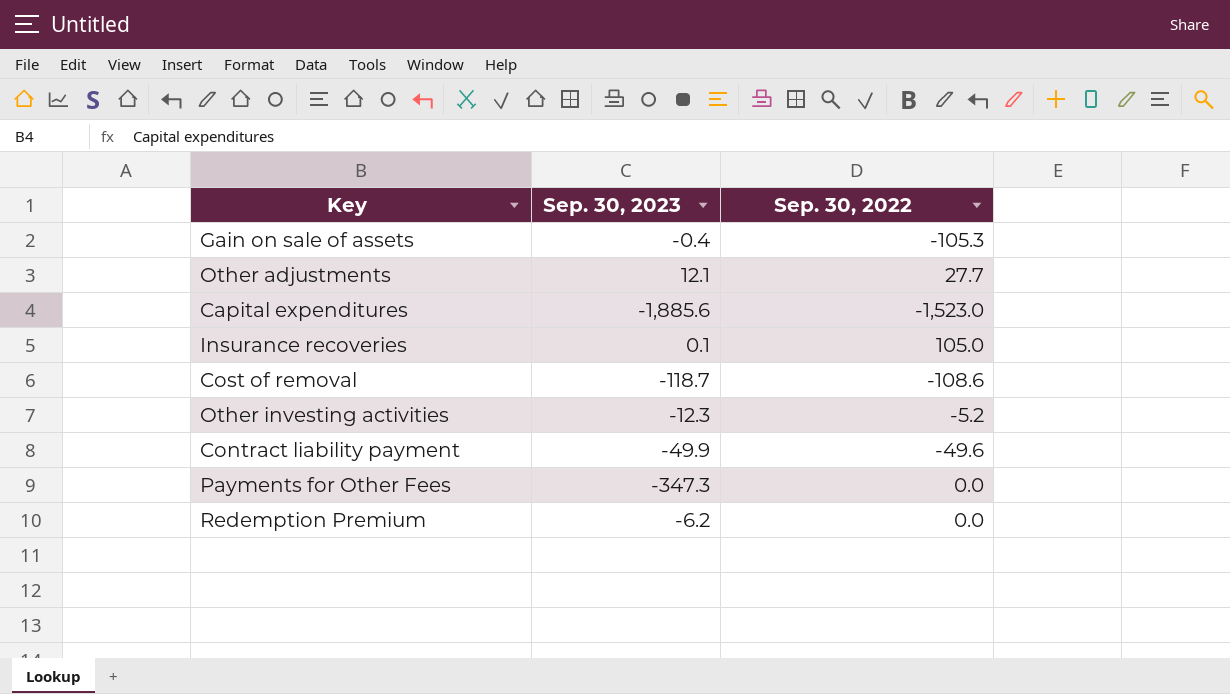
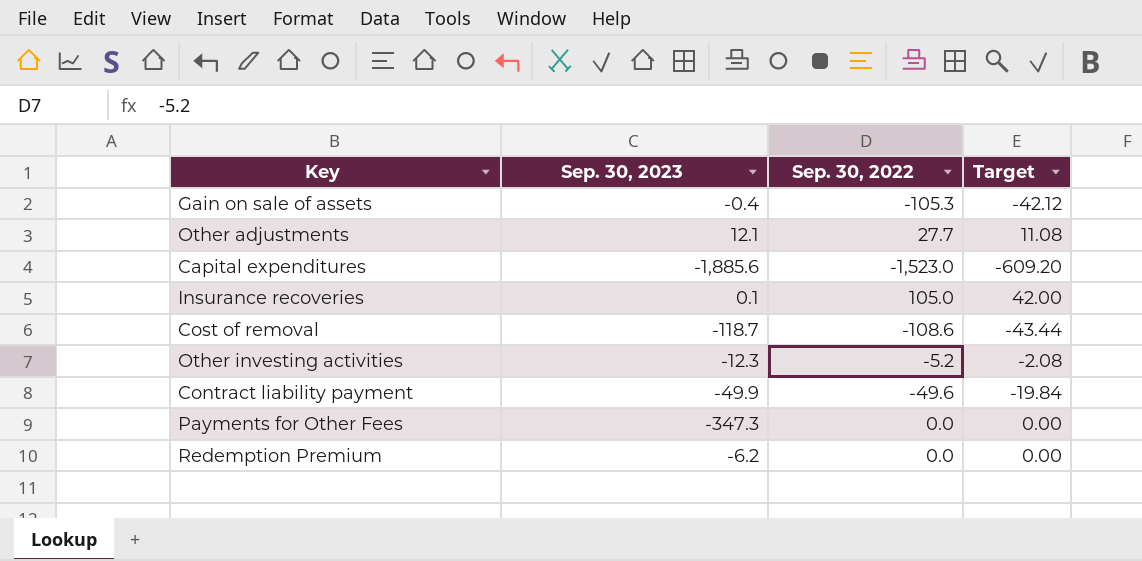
column Target | formula: none -> [Sep. 30, 2022] * 0.4

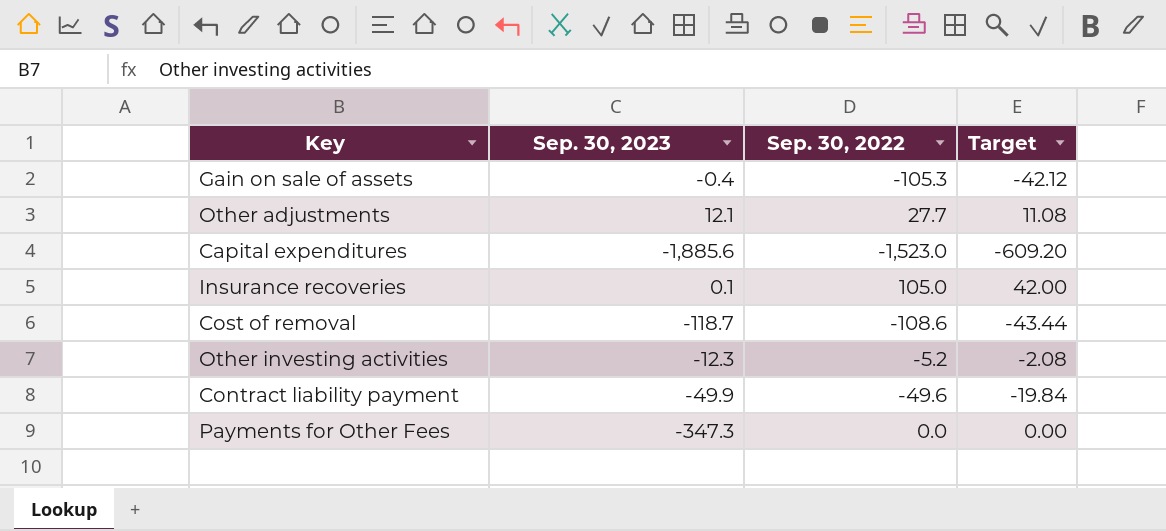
row Redemption Premium: -6.2 | 0.0 | 0.00 -> none

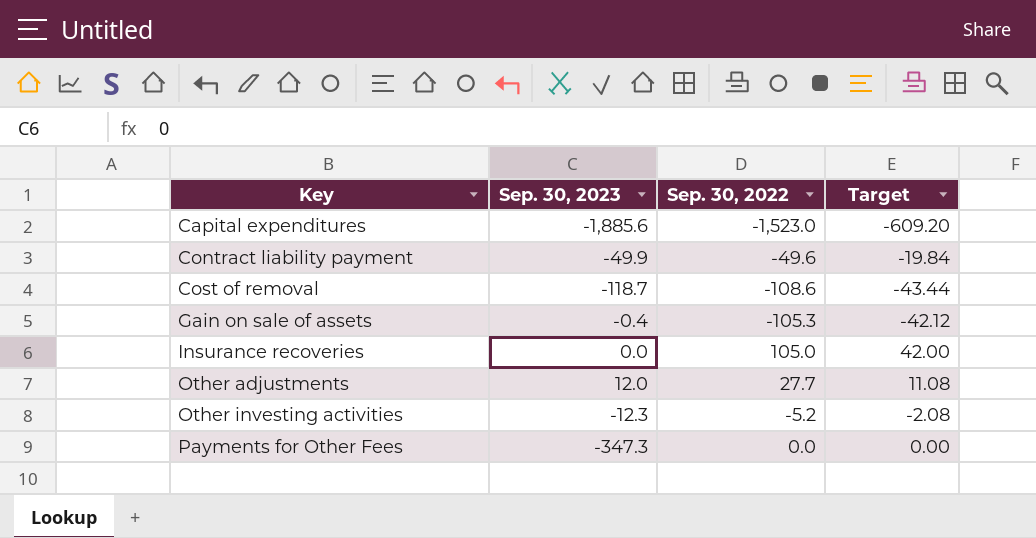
row order: none -> Key ascending
Insurance recoveries | Sep. 30, 2023: 0.1 -> 0.0
Other adjustments | Sep. 30, 2023: 12.1 -> 12.0

